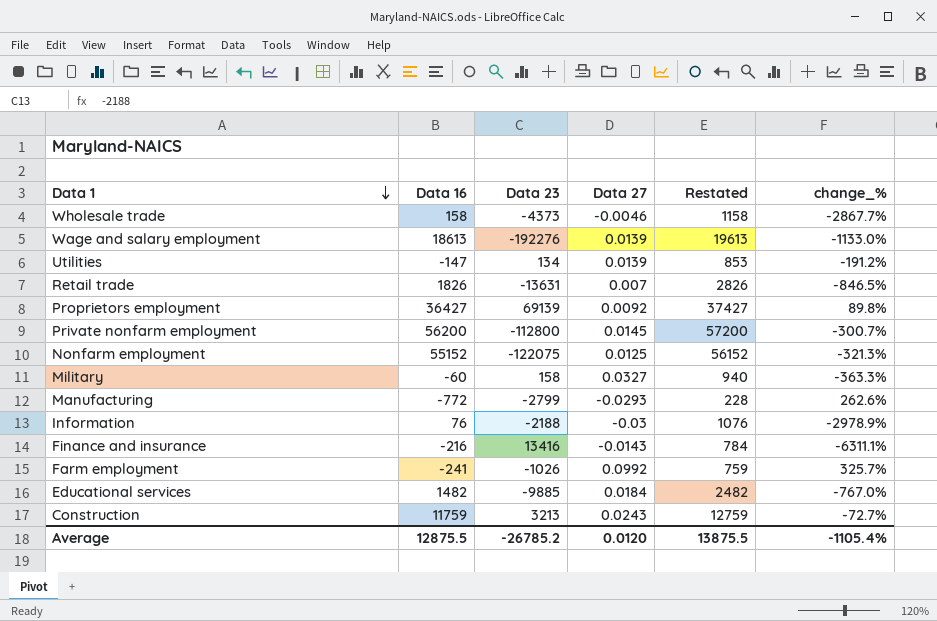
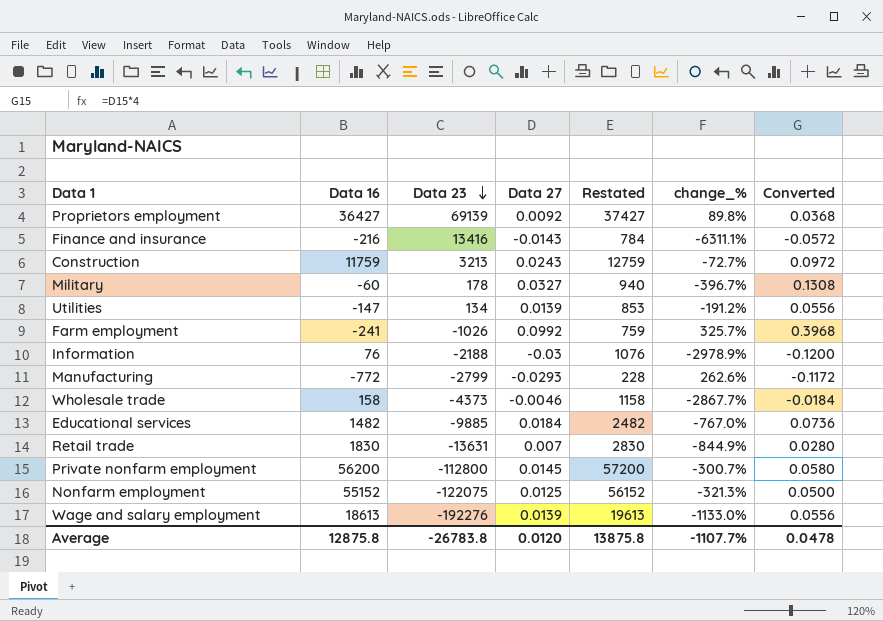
row order: Data 1 descending -> Data 23 descending
column Converted | formula: none -> [Data 27] * 4
Military | Data 23: 158 -> 178
Military | change_%: -363.3% -> -396.7%
Retail trade | Data 16: 1826 -> 1830
Retail trade | Restated: 2826 -> 2830
Retail trade | change_%: -846.5% -> -844.9%
Average | Data 16: 12875.5 -> 12875.8
Average | Data 23: -26785.2 -> -26783.8
Average | Restated: 13875.5 -> 13875.8
Average | change_%: -1105.4% -> -1107.7%

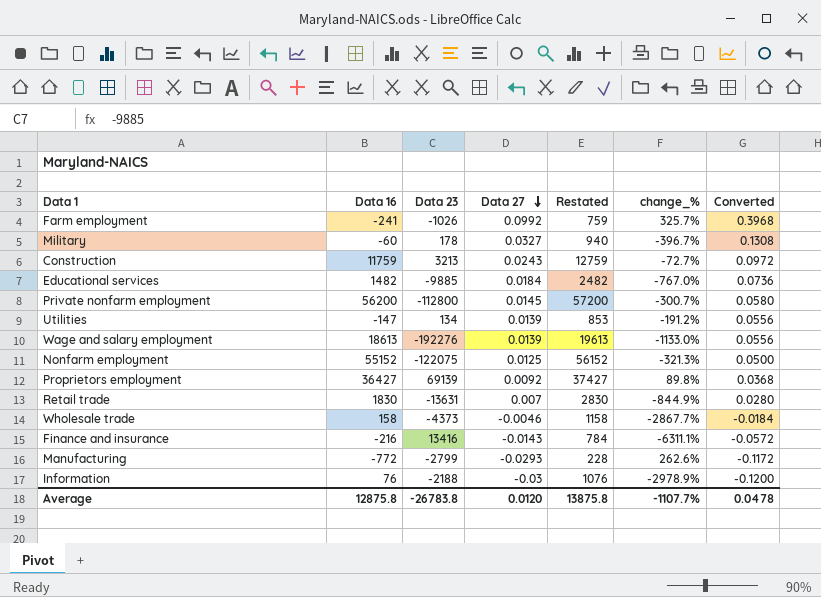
row order: Data 23 descending -> Data 27 descending

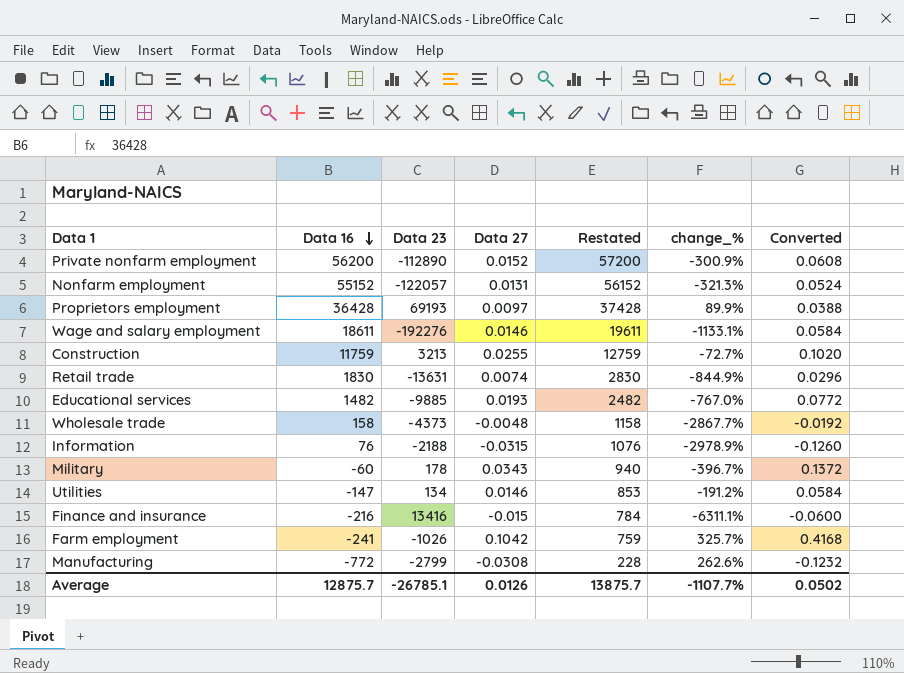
row order: Data 27 descending -> Data 16 descending
Private nonfarm employment | Data 23: -112800 -> -112890
Private nonfarm employment | Data 27: 0.0145 -> 0.0152
Private nonfarm employment | change_%: -300.7% -> -300.9%
Private nonfarm employment | Converted: 0.0580 -> 0.0608
Nonfarm employment | Data 23: -122075 -> -122057
Nonfarm employment | Data 27: 0.0125 -> 0.0131
Nonfarm employment | Converted: 0.0500 -> 0.0524
Proprietors employment | Data 16: 36427 -> 36428
Proprietors employment | Data 23: 69139 -> 69193
Proprietors employment | Data 27: 0.0092 -> 0.0097
Proprietors employment | Restated: 37427 -> 37428
Proprietors employment | change_%: 89.8% -> 89.9%
Proprietors employment | Converted: 0.0368 -> 0.0388
Wage and salary employment | Data 16: 18613 -> 18611
Wage and salary employment | Data 27: 0.0139 -> 0.0146
Wage and salary employment | Restated: 19613 -> 19611
Wage and salary employment | change_%: -1133.0% -> -1133.1%
Wage and salary employment | Converted: 0.0556 -> 0.0584
Construction | Data 27: 0.0243 -> 0.0255
Construction | Converted: 0.0972 -> 0.1020
Retail trade | Data 27: 0.007 -> 0.0074
Retail trade | Converted: 0.0280 -> 0.0296
Educational services | Data 27: 0.0184 -> 0.0193
Educational services | Converted: 0.0736 -> 0.0772
Wholesale trade | Data 27: -0.0046 -> -0.0048
Wholesale trade | Converted: -0.0184 -> -0.0192
Information | Data 27: -0.03 -> -0.0315
Information | Converted: -0.1200 -> -0.1260
Military | Data 27: 0.0327 -> 0.0343
Military | Converted: 0.1308 -> 0.1372
Utilities | Data 27: 0.0139 -> 0.0146
Utilities | Converted: 0.0556 -> 0.0584
Finance and insurance | Data 27: -0.0143 -> -0.015
Finance and insurance | Converted: -0.0572 -> -0.0600
Farm employment | Data 27: 0.0992 -> 0.1042
Farm employment | Converted: 0.3968 -> 0.4168
Manufacturing | Data 27: -0.0293 -> -0.0308
Manufacturing | Converted: -0.1172 -> -0.1232
Average | Data 16: 12875.8 -> 12875.7
Average | Data 23: -26783.8 -> -26785.1
Average | Data 27: 0.0120 -> 0.0126
Average | Restated: 13875.8 -> 13875.7
Average | Converted: 0.0478 -> 0.0502

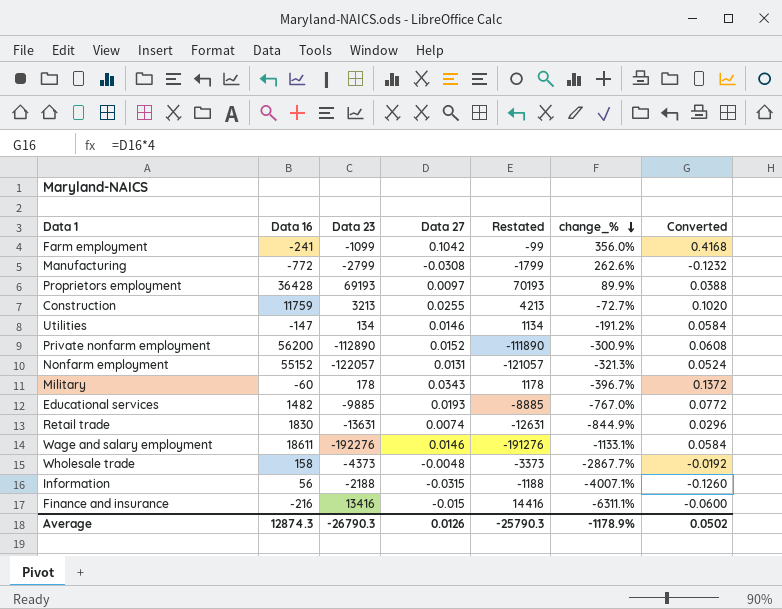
row order: Data 16 descending -> change_% descending
column Restated | formula: [Data 16] + 1000 -> [Data 23] + 1000
Farm employment | Data 23: -1026 -> -1099
Farm employment | change_%: 325.7% -> 356.0%
Information | Data 16: 76 -> 56
Information | change_%: -2978.9% -> -4007.1%
Average | Data 16: 12875.7 -> 12874.3
Average | Data 23: -26785.1 -> -26790.3
Average | Restated: 13875.7 -> -25790.3
Average | change_%: -1107.7% -> -1178.9%

